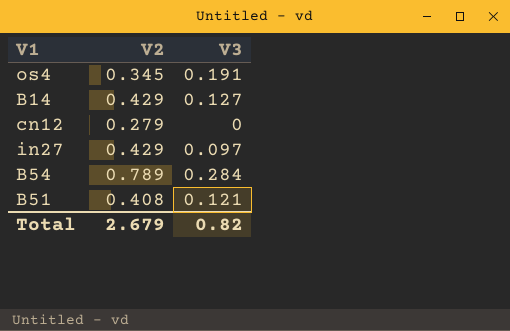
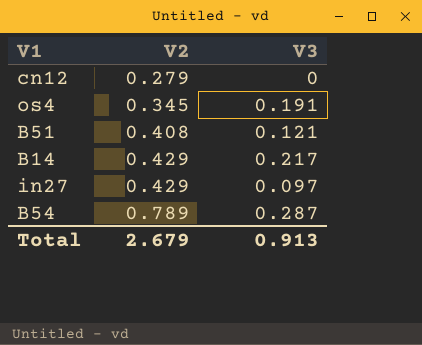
row order: none -> V2 ascending
B14 | V3: 0.127 -> 0.217
B54 | V3: 0.284 -> 0.287
Total | V3: 0.82 -> 0.913

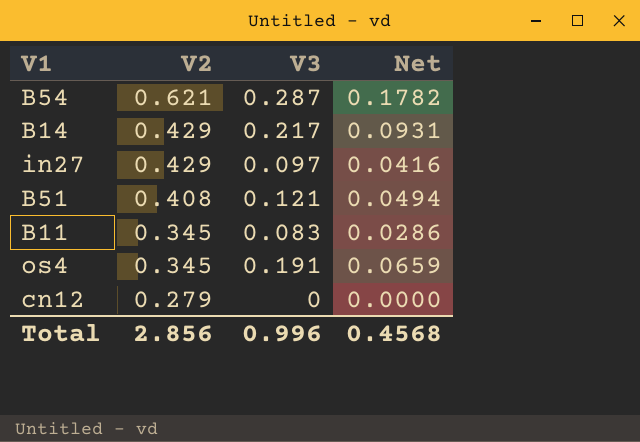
row order: V2 ascending -> V2 descending
column Net | formula: none -> [V2] * [V3]
B54 | V2: 0.789 -> 0.621
row B11: none -> 0.345 | 0.083 | 0.0286
Total | V2: 2.679 -> 2.856
Total | V3: 0.913 -> 0.996

